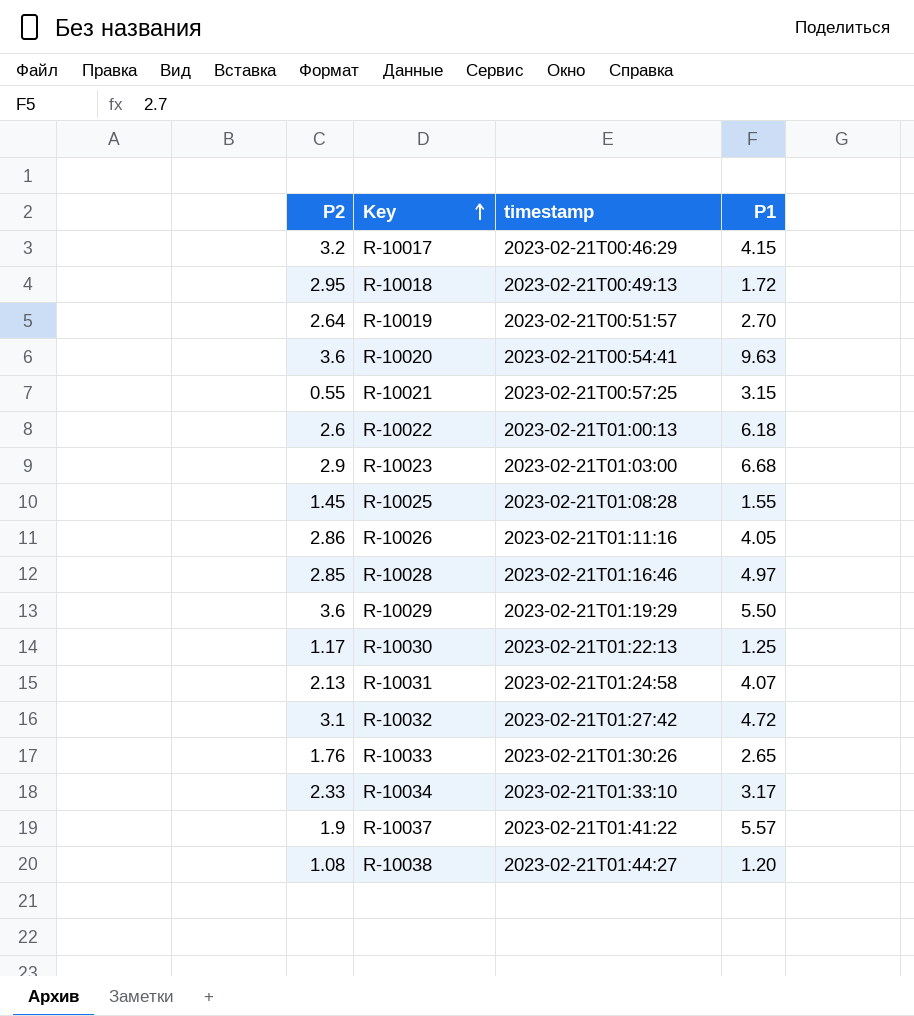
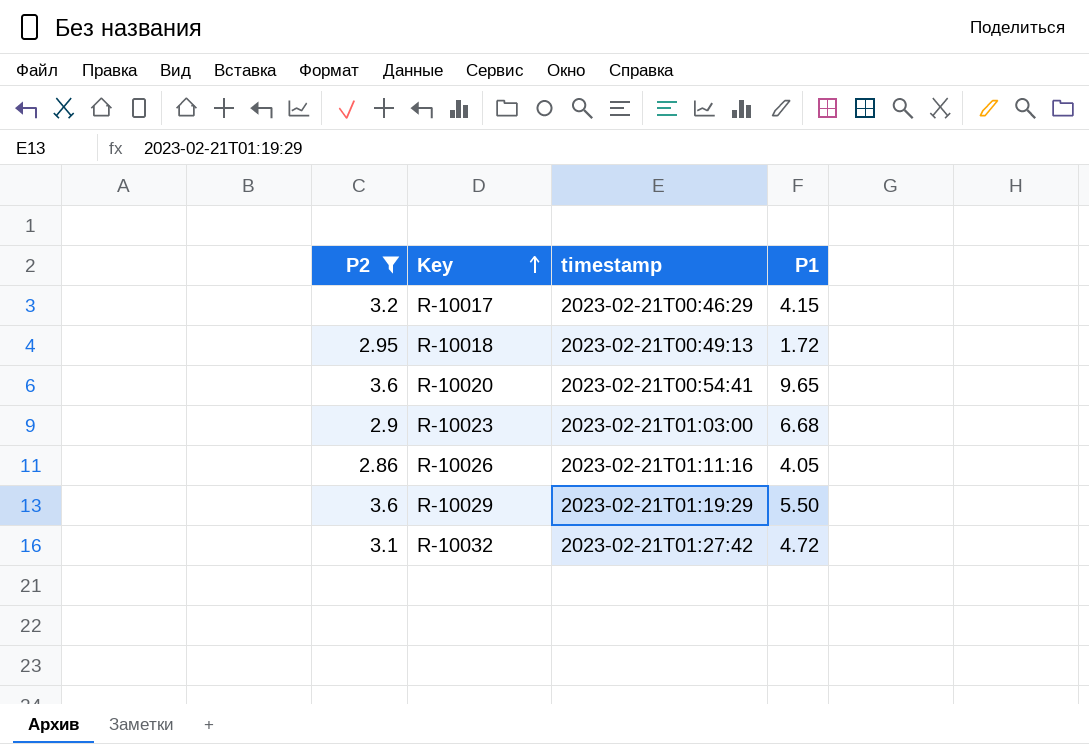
filter: none -> P2 >= 2.86
R-10020 | P1: 9.63 -> 9.65

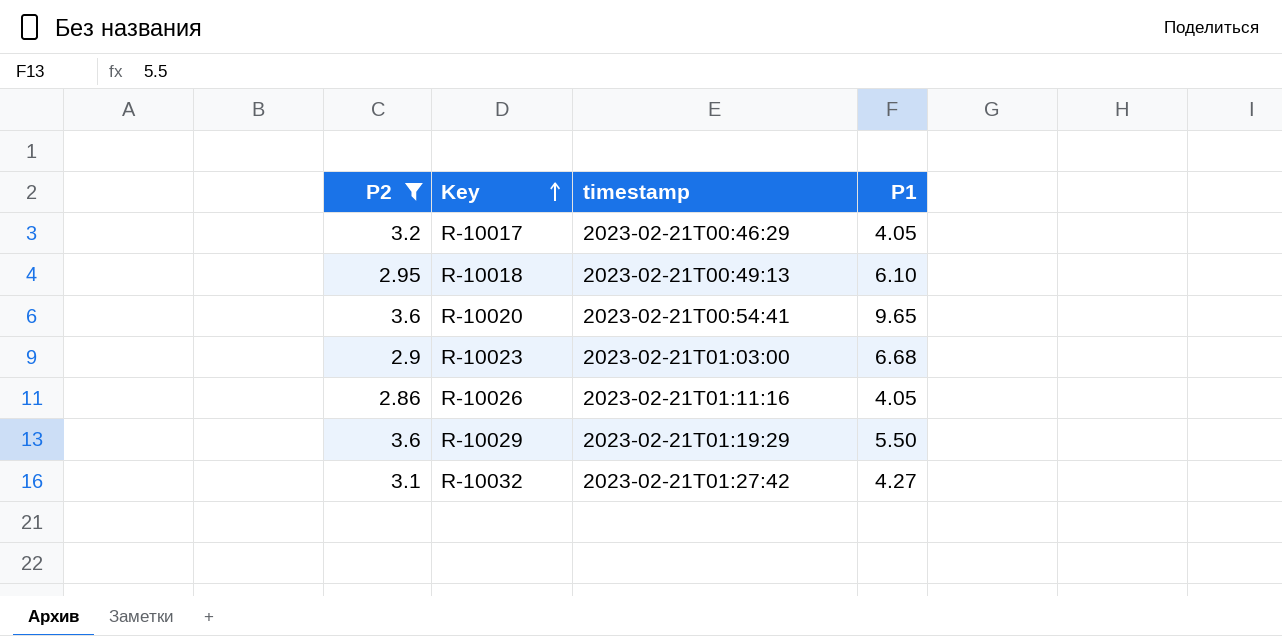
R-10017 | P1: 4.15 -> 4.05
R-10018 | P1: 1.72 -> 6.10
R-10032 | P1: 4.72 -> 4.27

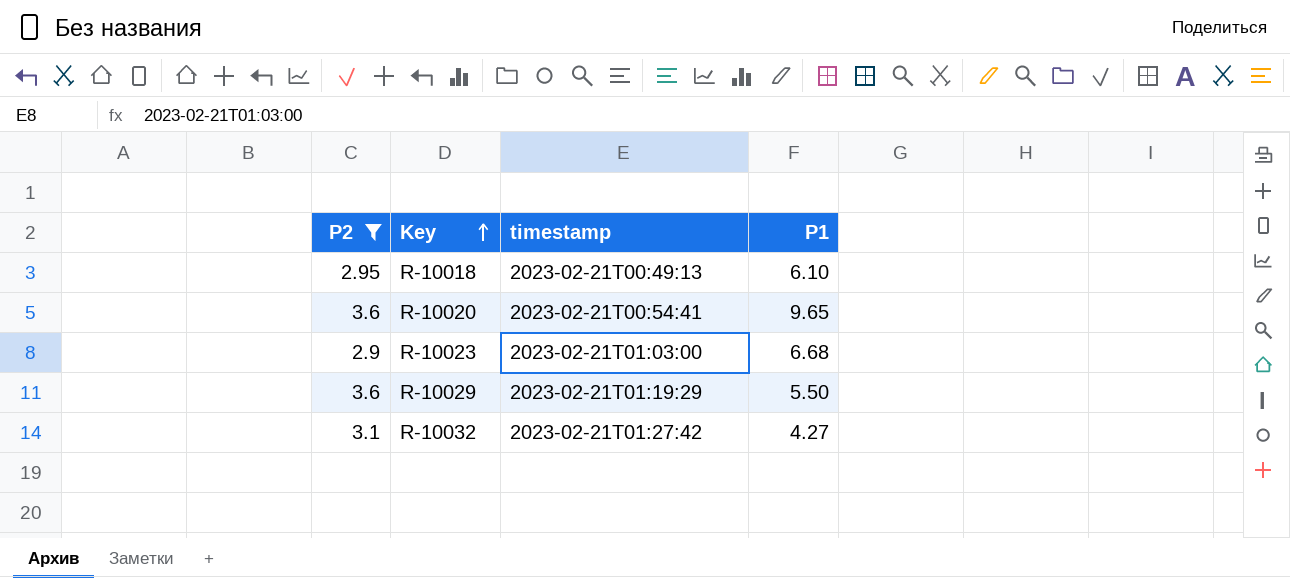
row R-10017: 3.2 | 2023-02-21T00:46:29 | 4.05 -> none
row R-10026: 2.86 | 2023-02-21T01:11:16 | 4.05 -> none

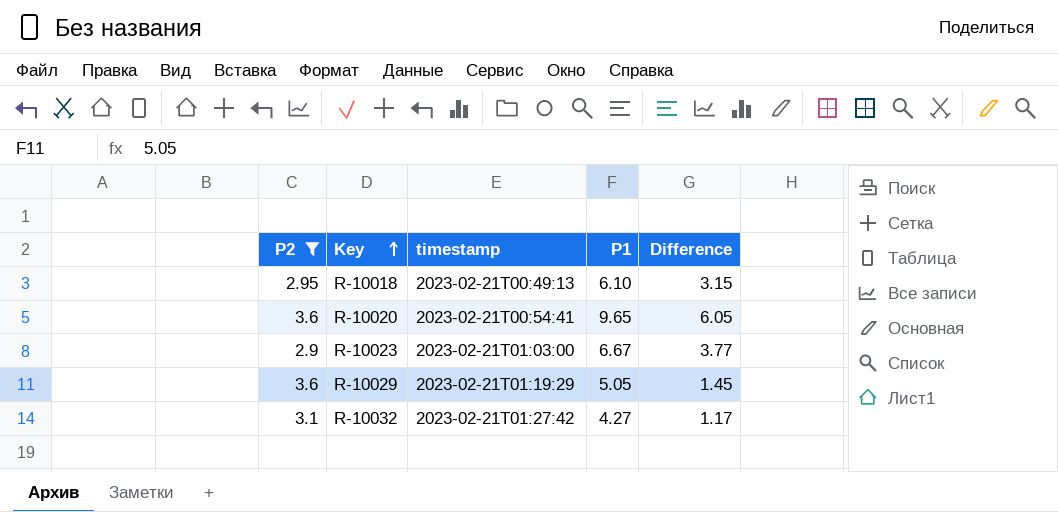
column Difference | formula: none -> [P1] - [P2]
R-10023 | P1: 6.68 -> 6.67
R-10029 | P1: 5.50 -> 5.05

